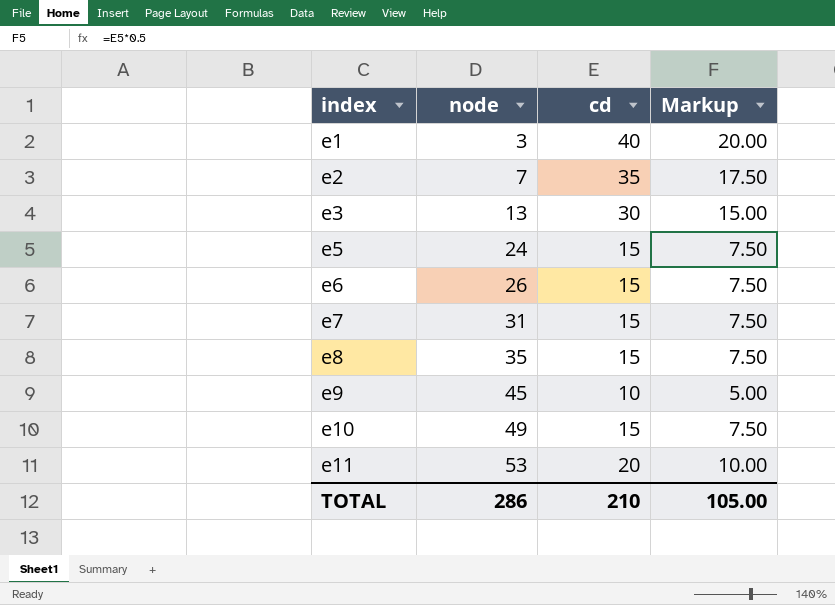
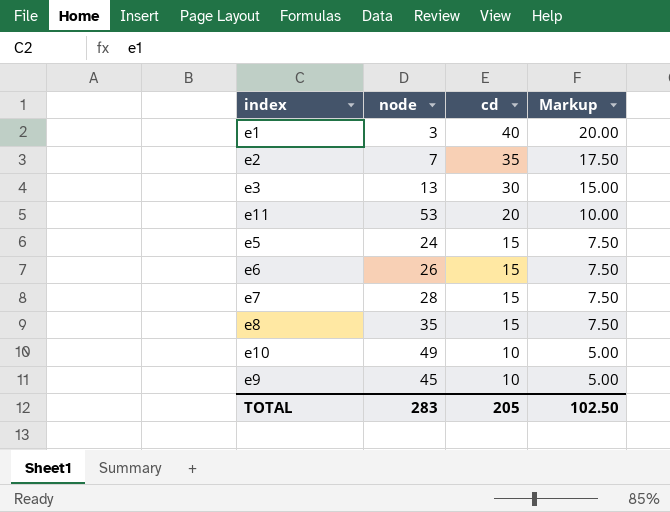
row order: index ascending -> cd descending
e7 | node: 31 -> 28
e10 | cd: 15 -> 10
e10 | Markup: 7.50 -> 5.00
TOTAL | node: 286 -> 283
TOTAL | cd: 210 -> 205
TOTAL | Markup: 105.00 -> 102.50

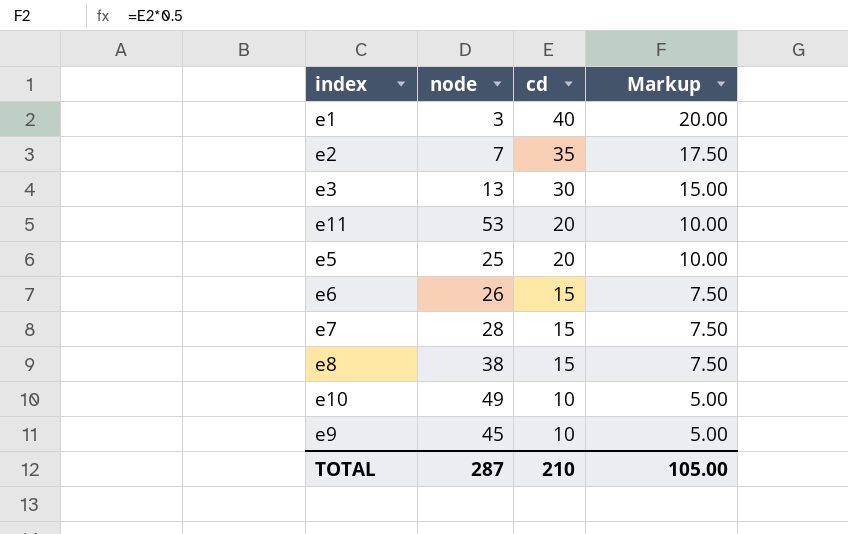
e5 | node: 24 -> 25
e5 | cd: 15 -> 20
e5 | Markup: 7.50 -> 10.00
e8 | node: 35 -> 38
TOTAL | node: 283 -> 287
TOTAL | cd: 205 -> 210
TOTAL | Markup: 102.50 -> 105.00

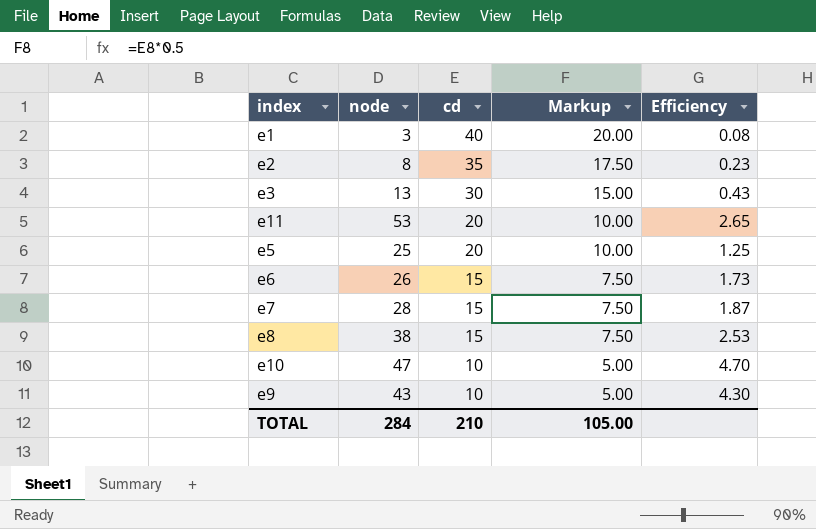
column Efficiency | formula: none -> [node] / [cd]
e2 | node: 7 -> 8
e10 | node: 49 -> 47
e9 | node: 45 -> 43
TOTAL | node: 287 -> 284

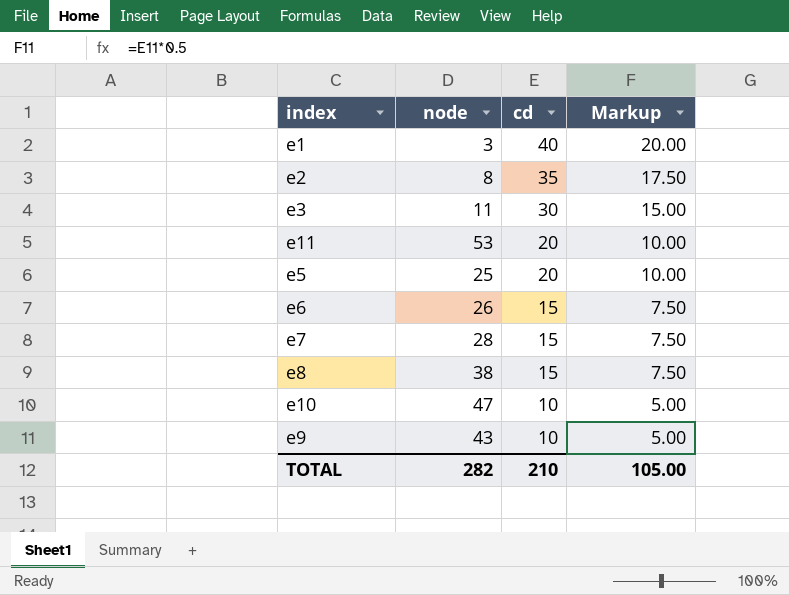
column Efficiency | formula: [node] / [cd] -> none
e3 | node: 13 -> 11
TOTAL | node: 284 -> 282

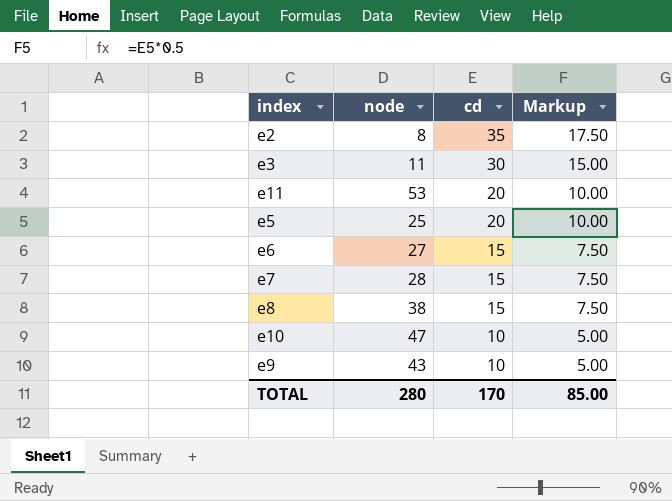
row e1: 3 | 40 | 20.00 -> none
e6 | node: 26 -> 27
TOTAL | node: 282 -> 280
TOTAL | cd: 210 -> 170
TOTAL | Markup: 105.00 -> 85.00

